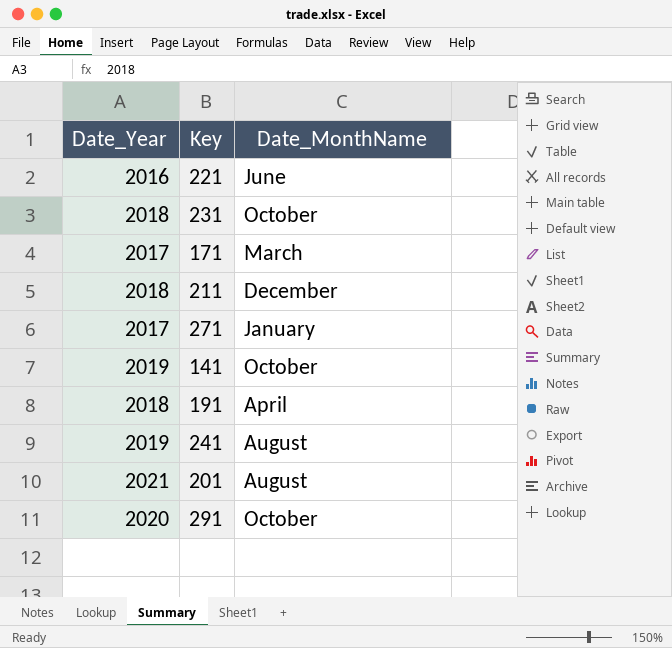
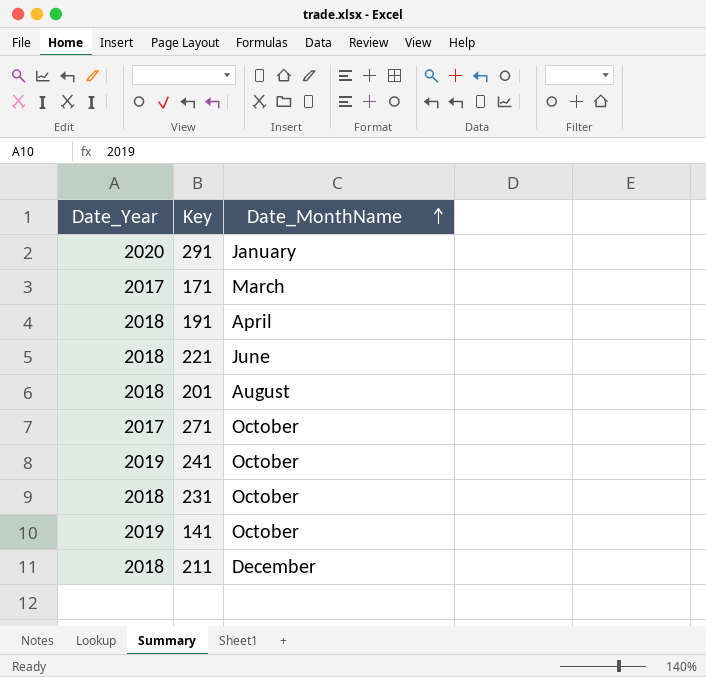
row order: none -> Date_MonthName ascending
291 | Date_MonthName: October -> January
221 | Date_Year: 2016 -> 2018
201 | Date_Year: 2021 -> 2018
271 | Date_MonthName: January -> October
241 | Date_MonthName: August -> October

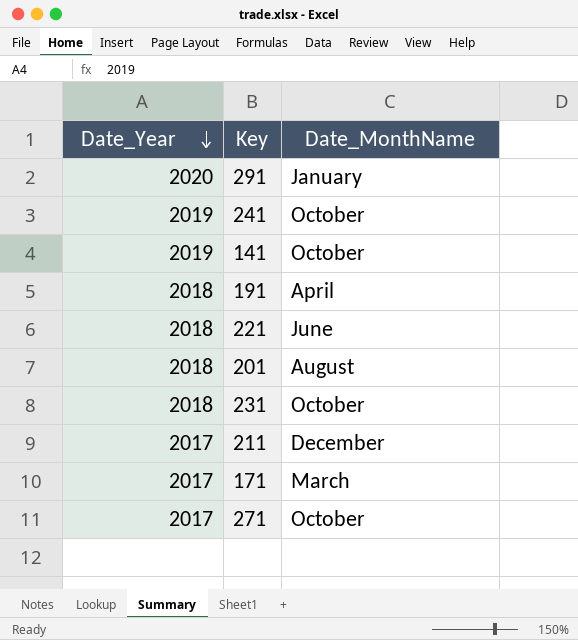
row order: Date_MonthName ascending -> Date_Year descending
211 | Date_Year: 2018 -> 2017

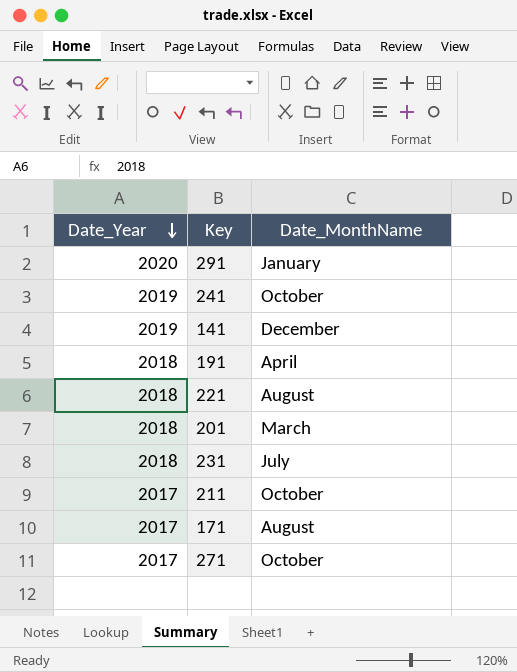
141 | Date_MonthName: October -> December
221 | Date_MonthName: June -> August
201 | Date_MonthName: August -> March
231 | Date_MonthName: October -> July
211 | Date_MonthName: December -> October
171 | Date_MonthName: March -> August

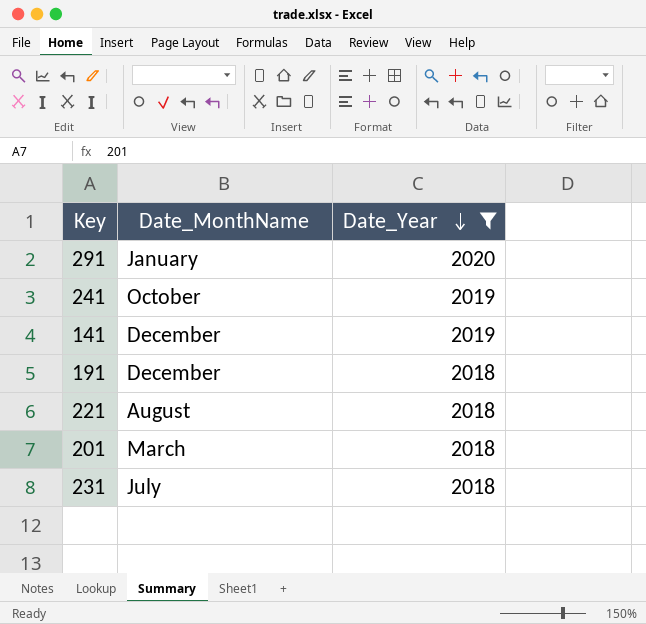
filter: none -> Date_Year != 2017
column Date_Year | position: 1 -> 3
191 | Date_MonthName: April -> December

